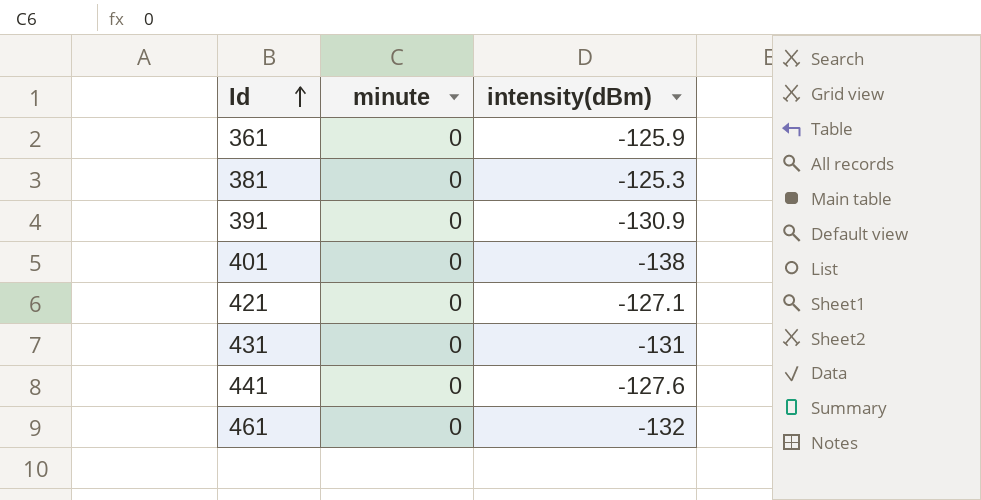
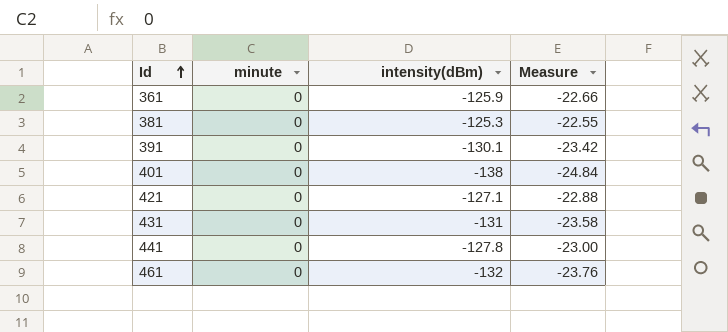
column Measure | formula: none -> [intensity(dBm)] * 0.18
391 | intensity(dBm): -130.9 -> -130.1
441 | intensity(dBm): -127.6 -> -127.8

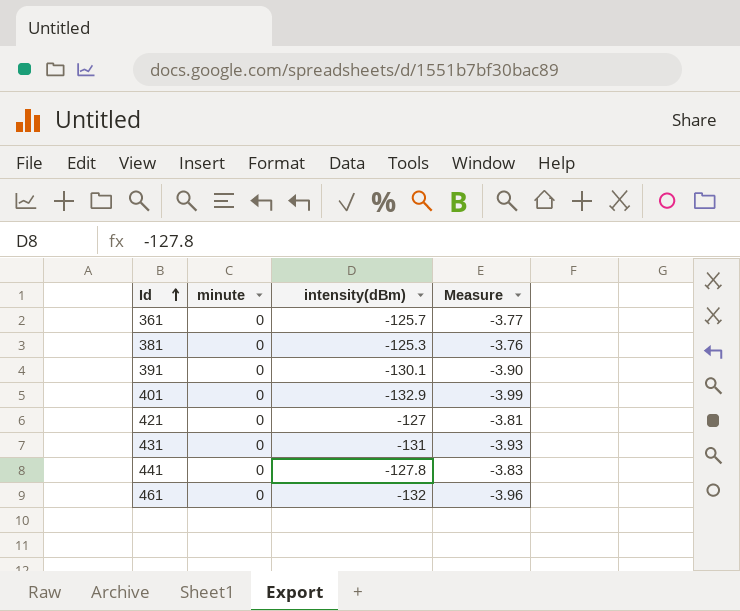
column Measure | formula: [intensity(dBm)] * 0.18 -> [intensity(dBm)] * 0.03
361 | intensity(dBm): -125.9 -> -125.7
401 | intensity(dBm): -138 -> -132.9
421 | intensity(dBm): -127.1 -> -127

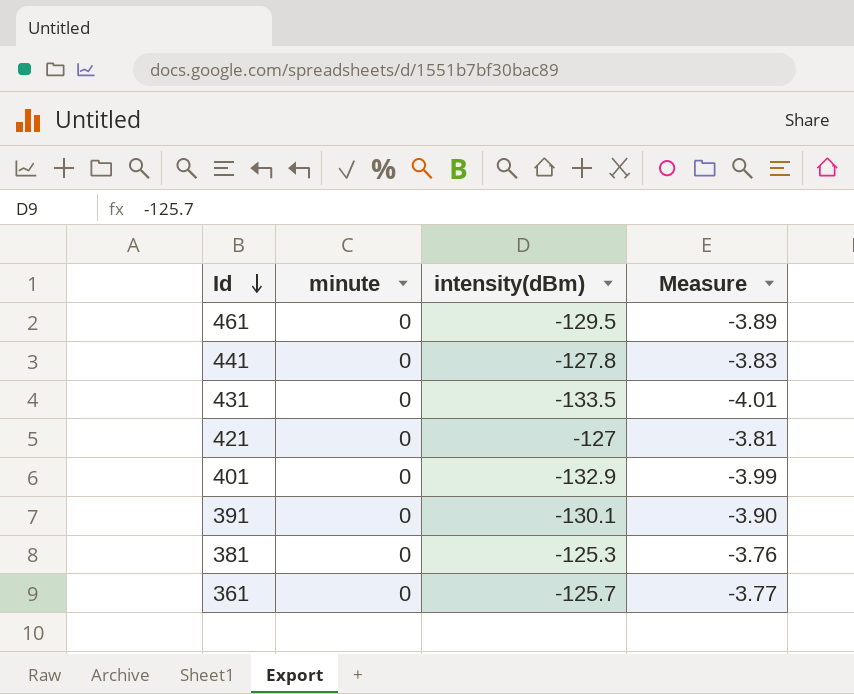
row order: Id ascending -> Id descending
461 | intensity(dBm): -132 -> -129.5
461 | Measure: -3.96 -> -3.89
431 | intensity(dBm): -131 -> -133.5
431 | Measure: -3.93 -> -4.01

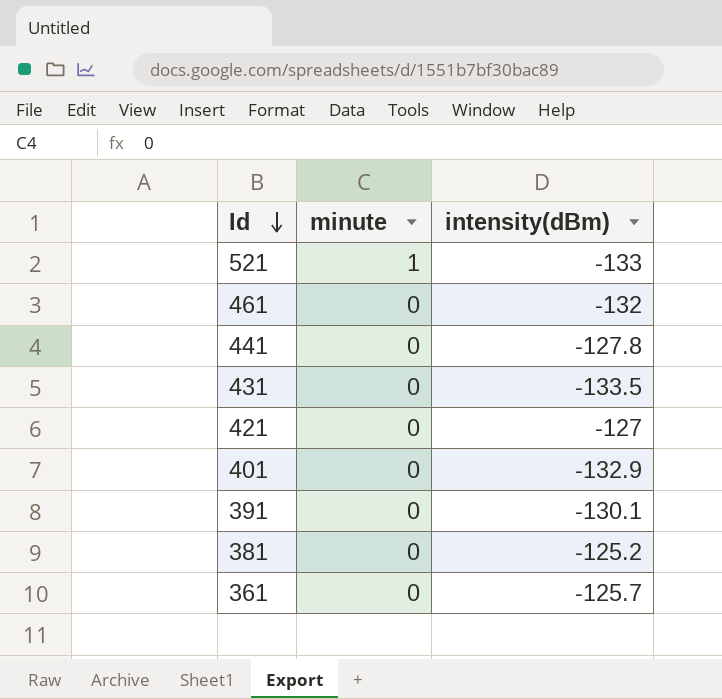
column Measure | formula: [intensity(dBm)] * 0.03 -> none
row 521: none -> 1 | -133
461 | intensity(dBm): -129.5 -> -132
381 | intensity(dBm): -125.3 -> -125.2

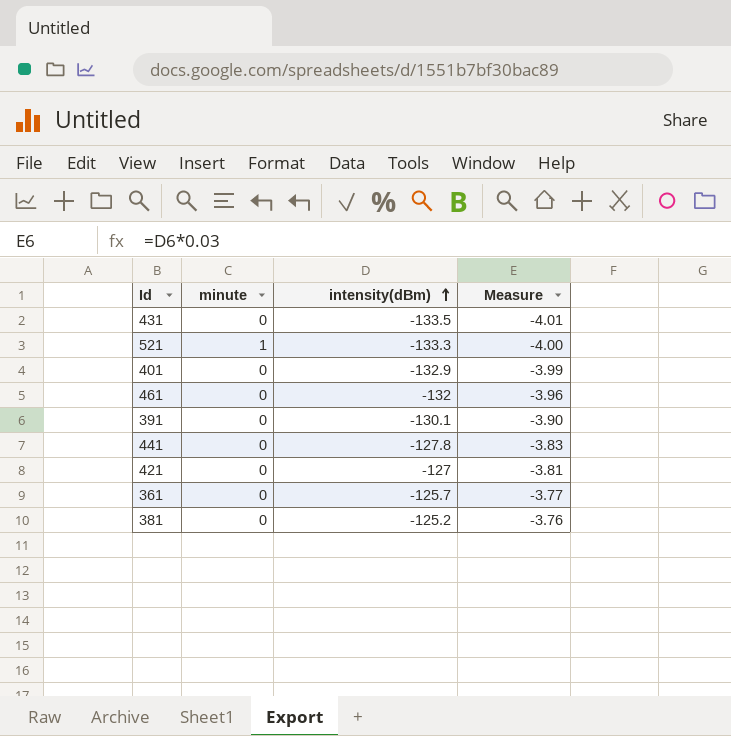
row order: Id descending -> intensity(dBm) ascending
column Measure | formula: none -> [intensity(dBm)] * 0.03
521 | intensity(dBm): -133 -> -133.3

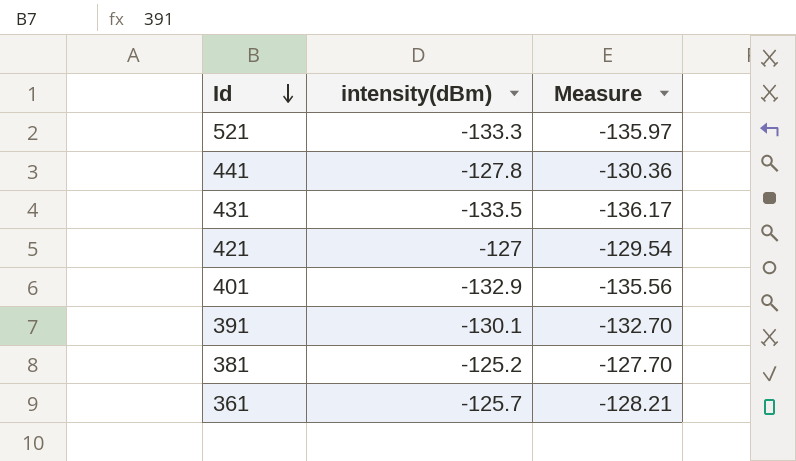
row order: intensity(dBm) ascending -> Id descending
column minute | position: 2 -> none
column Measure | formula: [intensity(dBm)] * 0.03 -> [intensity(dBm)] * 1.02
row 461: 0 | -132 | -3.96 -> none

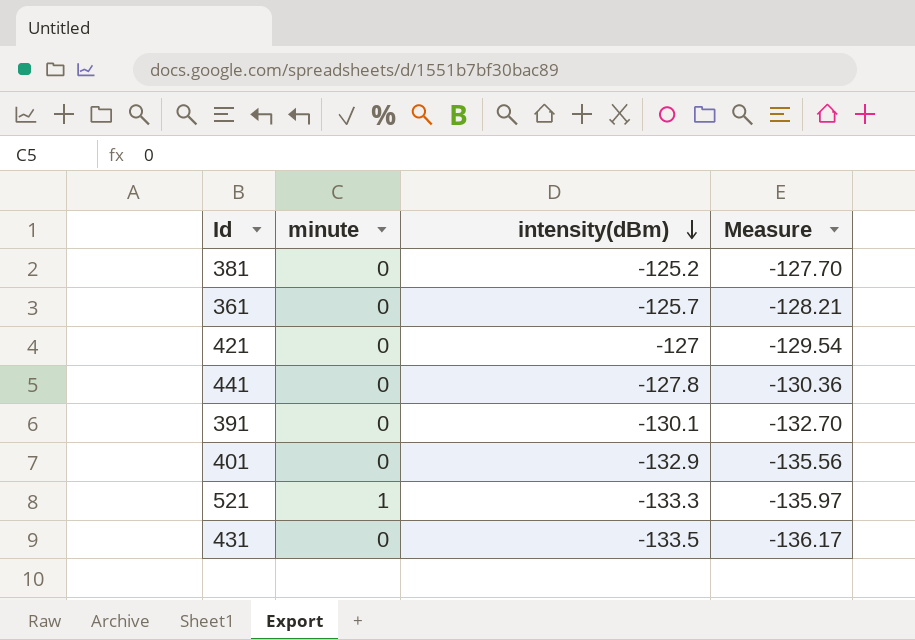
row order: Id descending -> intensity(dBm) descending
column minute | position: none -> 2

